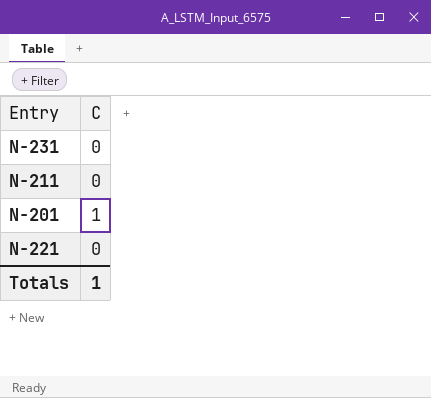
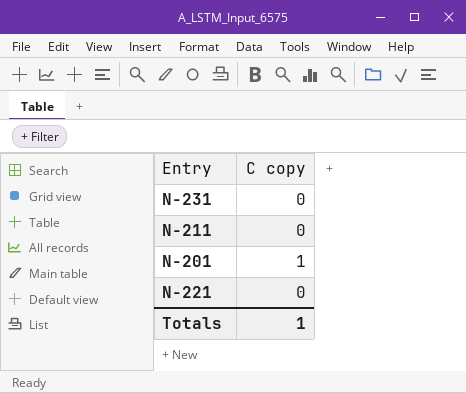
column name: C -> C copy

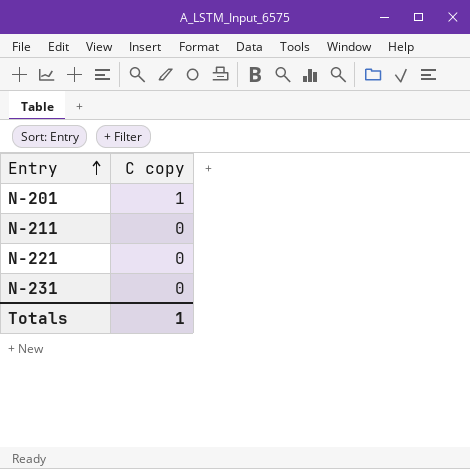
row order: none -> Entry ascending

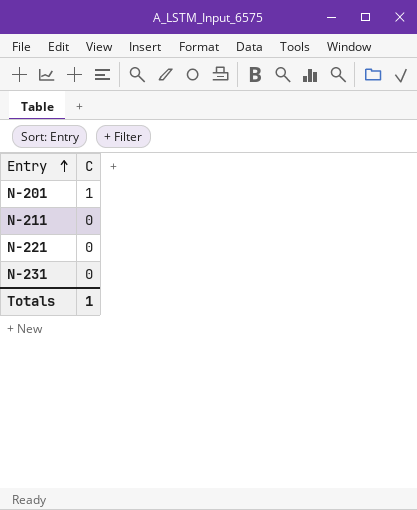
column name: C copy -> C

